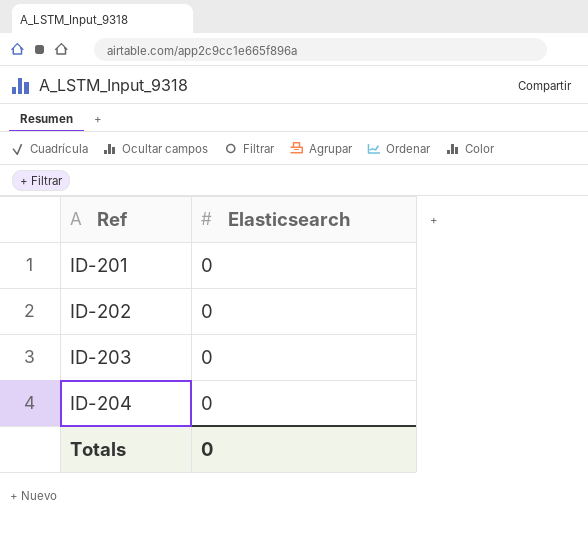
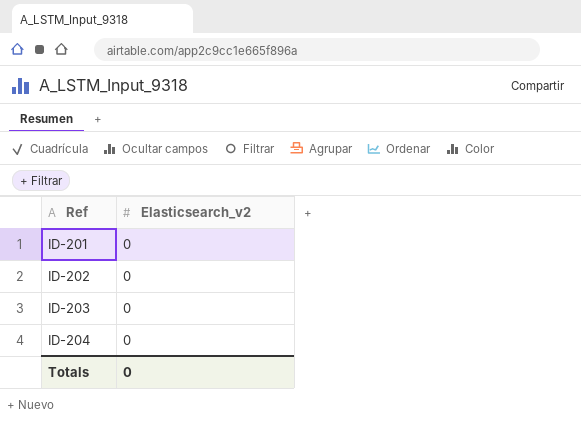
column name: Elasticsearch -> Elasticsearch_v2

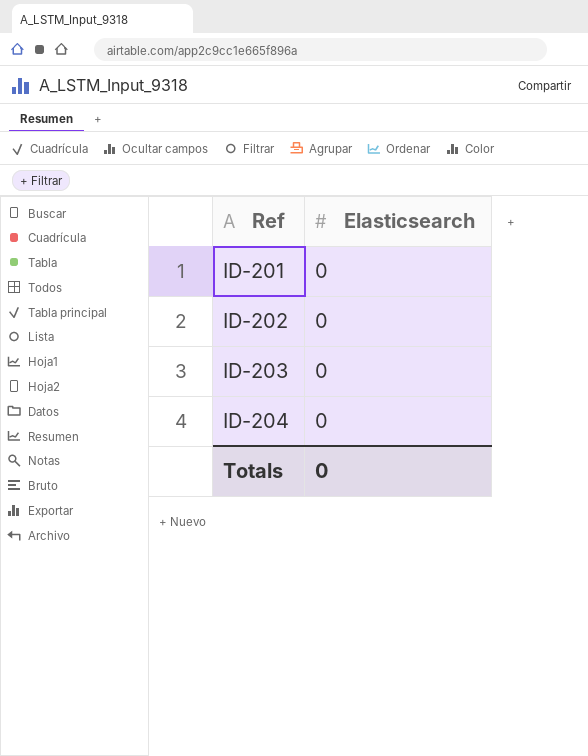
column name: Elasticsearch_v2 -> Elasticsearch

